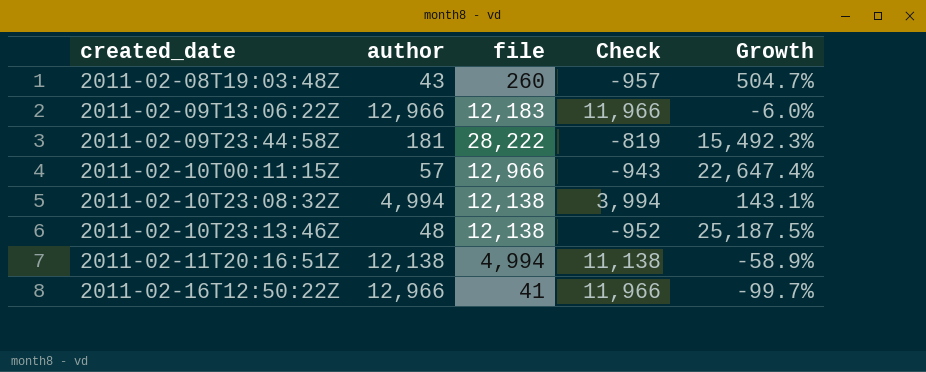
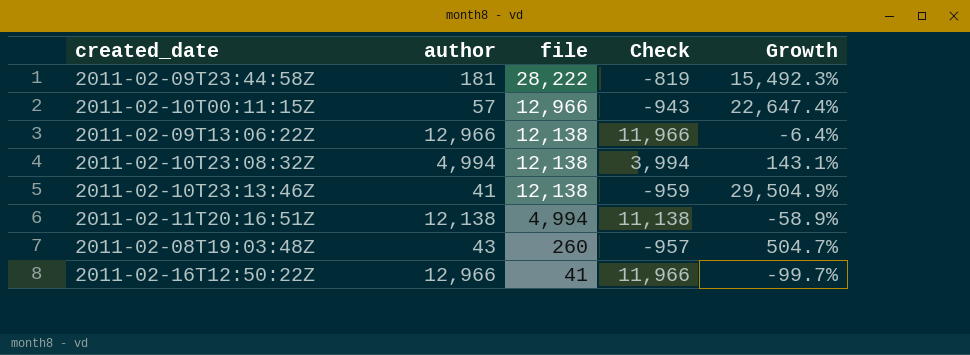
row order: created_date ascending -> file descending
2011-02-09T13:06:22Z | file: 12,183 -> 12,138
2011-02-09T13:06:22Z | Growth: -6.0% -> -6.4%
2011-02-10T23:13:46Z | author: 48 -> 41
2011-02-10T23:13:46Z | Check: -952 -> -959
2011-02-10T23:13:46Z | Growth: 25,187.5% -> 29,504.9%

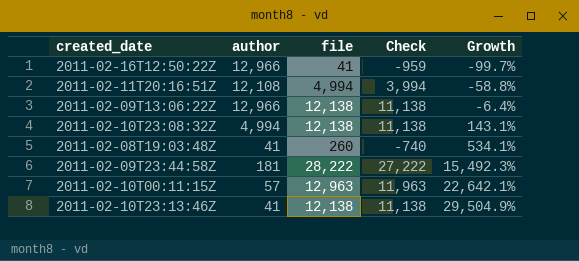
row order: file descending -> Growth ascending
column Check | formula: [author] - 1000 -> [file] - 1000
2011-02-11T20:16:51Z | author: 12,138 -> 12,108
2011-02-11T20:16:51Z | Growth: -58.9% -> -58.8%
2011-02-08T19:03:48Z | author: 43 -> 41
2011-02-08T19:03:48Z | Growth: 504.7% -> 534.1%
2011-02-10T00:11:15Z | file: 12,966 -> 12,963
2011-02-10T00:11:15Z | Growth: 22,647.4% -> 22,642.1%

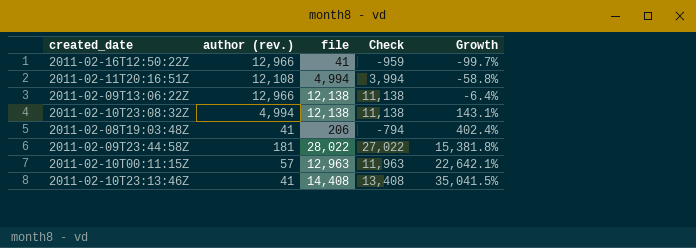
column name: author -> author (rev.)
2011-02-08T19:03:48Z | file: 260 -> 206
2011-02-08T19:03:48Z | Check: -740 -> -794
2011-02-08T19:03:48Z | Growth: 534.1% -> 402.4%
2011-02-09T23:44:58Z | file: 28,222 -> 28,022
2011-02-09T23:44:58Z | Check: 27,222 -> 27,022
2011-02-09T23:44:58Z | Growth: 15,492.3% -> 15,381.8%
2011-02-10T23:13:46Z | file: 12,138 -> 14,408
2011-02-10T23:13:46Z | Check: 11,138 -> 13,408
2011-02-10T23:13:46Z | Growth: 29,504.9% -> 35,041.5%

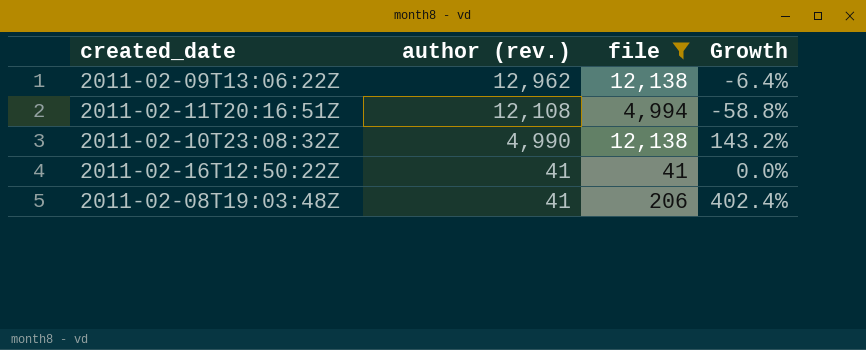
filter: none -> file <= 12,138
row order: Growth ascending -> author (rev.) descending
column Check | formula: [file] - 1000 -> none
2011-02-09T13:06:22Z | author (rev.): 12,966 -> 12,962
2011-02-10T23:08:32Z | author (rev.): 4,994 -> 4,990
2011-02-10T23:08:32Z | Growth: 143.1% -> 143.2%
2011-02-16T12:50:22Z | author (rev.): 12,966 -> 41
2011-02-16T12:50:22Z | Growth: -99.7% -> 0.0%

